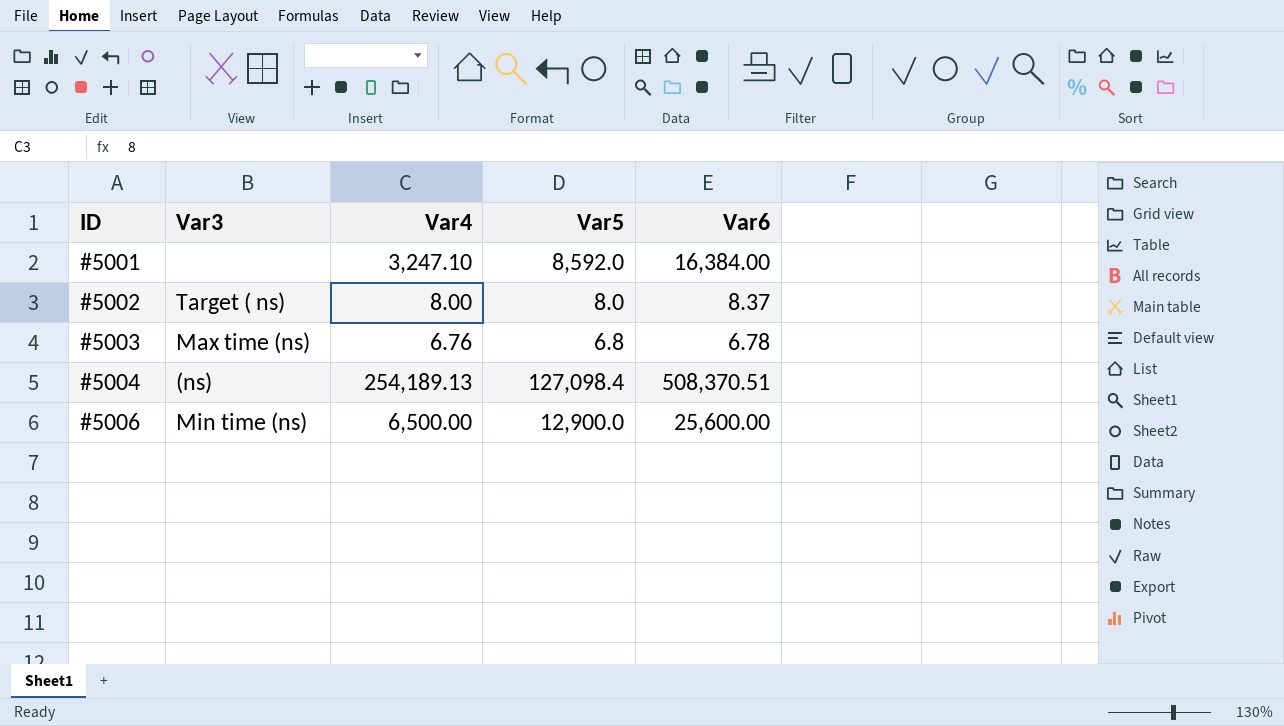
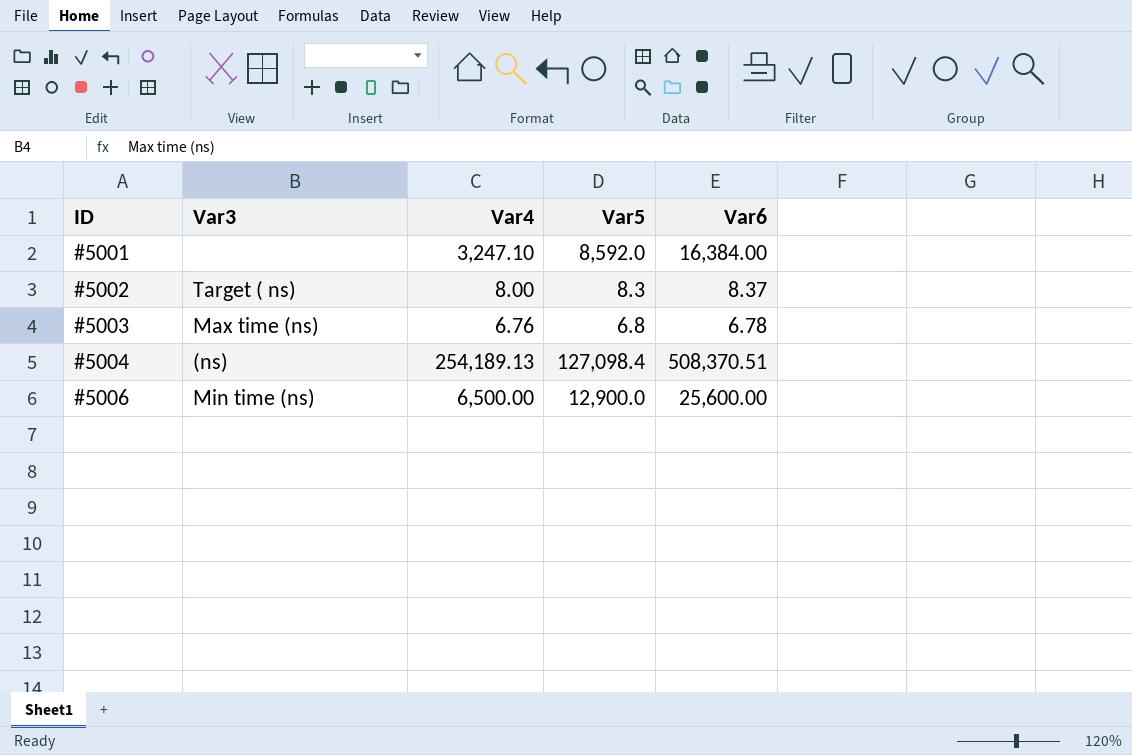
#5002 | Var5: 8.0 -> 8.3

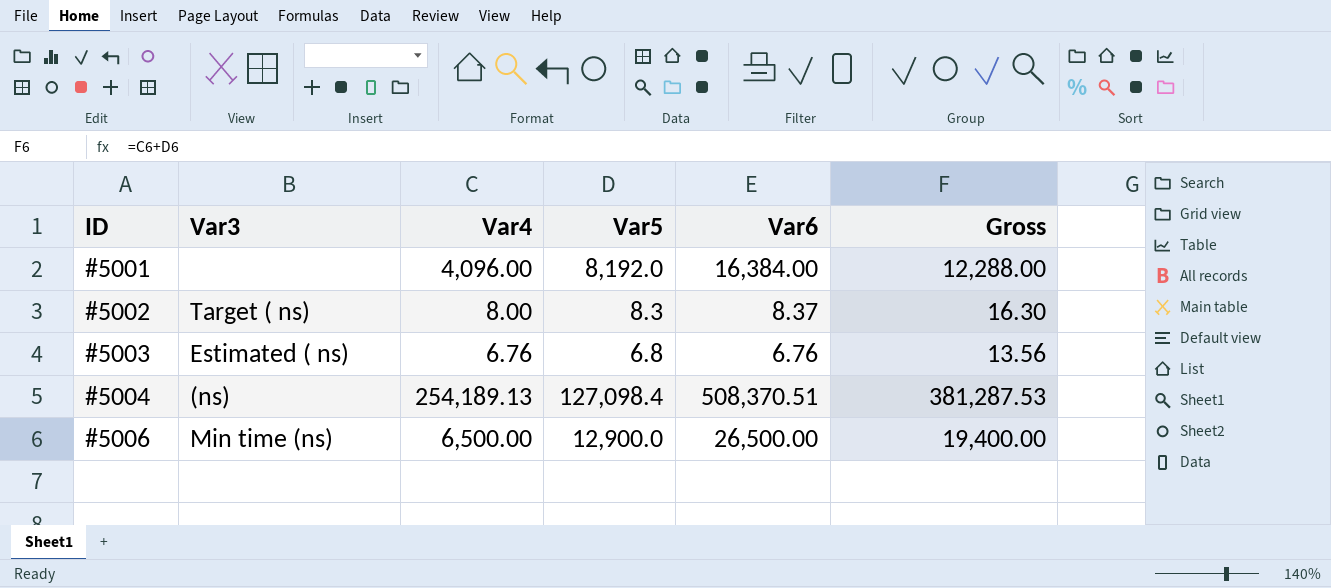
column Gross | formula: none -> [Var4] + [Var5]
#5001 | Var4: 3,247.10 -> 4,096.00
#5001 | Var5: 8,592.0 -> 8,192.0
#5003 | Var3: Max time (ns) -> Estimated ( ns)
#5003 | Var6: 6.78 -> 6.76
#5006 | Var6: 25,600.00 -> 26,500.00

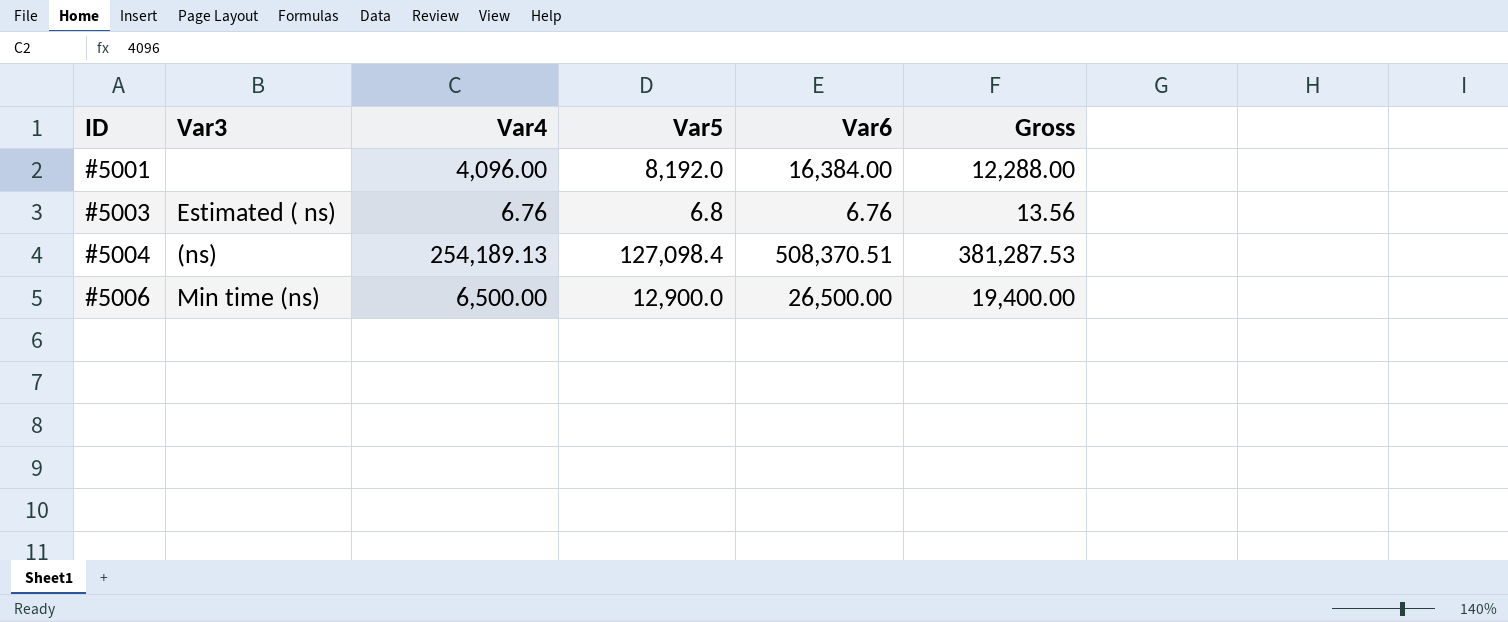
row #5002: Target ( ns) | 8.00 | 8.3 | 8.37 | 16.30 -> none

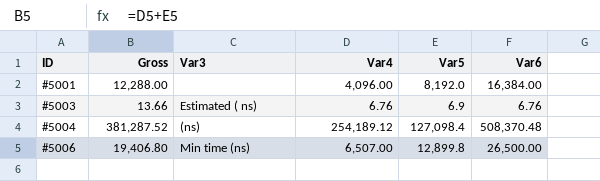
column Gross | position: 6 -> 2
#5003 | Gross: 13.56 -> 13.66
#5003 | Var5: 6.8 -> 6.9
#5004 | Gross: 381,287.53 -> 381,287.52
#5004 | Var4: 254,189.13 -> 254,189.12
#5004 | Var6: 508,370.51 -> 508,370.48
#5006 | Gross: 19,400.00 -> 19,406.80
#5006 | Var4: 6,500.00 -> 6,507.00
#5006 | Var5: 12,900.0 -> 12,899.8

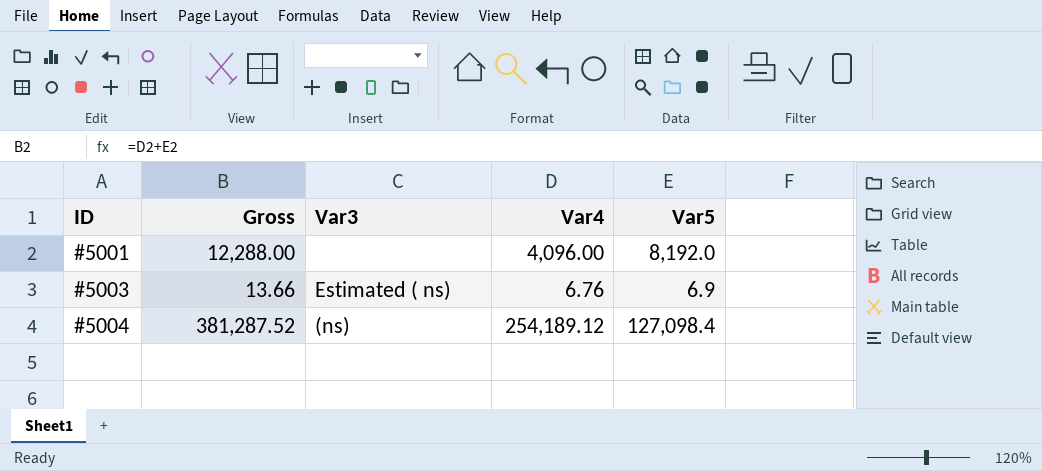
column Var6 | position: 6 -> none
row #5006: 19,406.80 | Min time (ns) | 6,507.00 | 12,899.8 | 26,500.00 -> none

